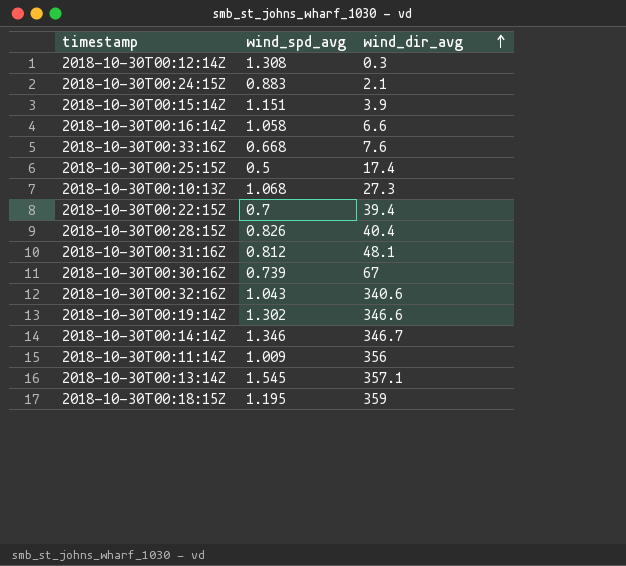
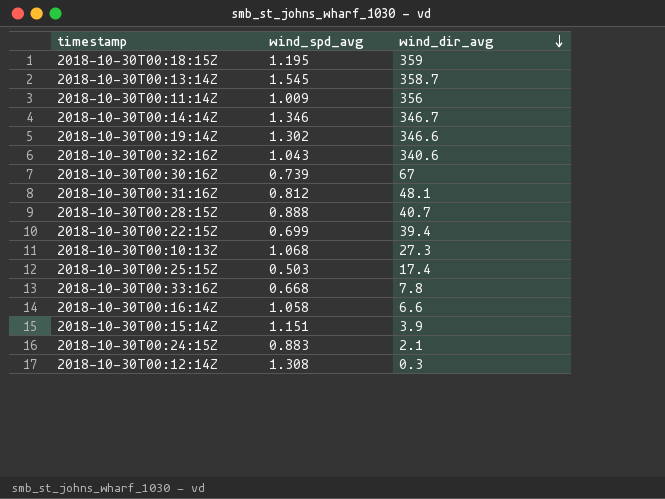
row order: wind_dir_avg ascending -> wind_dir_avg descending
2018-10-30T00:13:14Z | wind_dir_avg: 357.1 -> 358.7
2018-10-30T00:28:15Z | wind_spd_avg: 0.826 -> 0.888
2018-10-30T00:28:15Z | wind_dir_avg: 40.4 -> 40.7
2018-10-30T00:22:15Z | wind_spd_avg: 0.7 -> 0.699
2018-10-30T00:25:15Z | wind_spd_avg: 0.5 -> 0.503
2018-10-30T00:33:16Z | wind_dir_avg: 7.6 -> 7.8

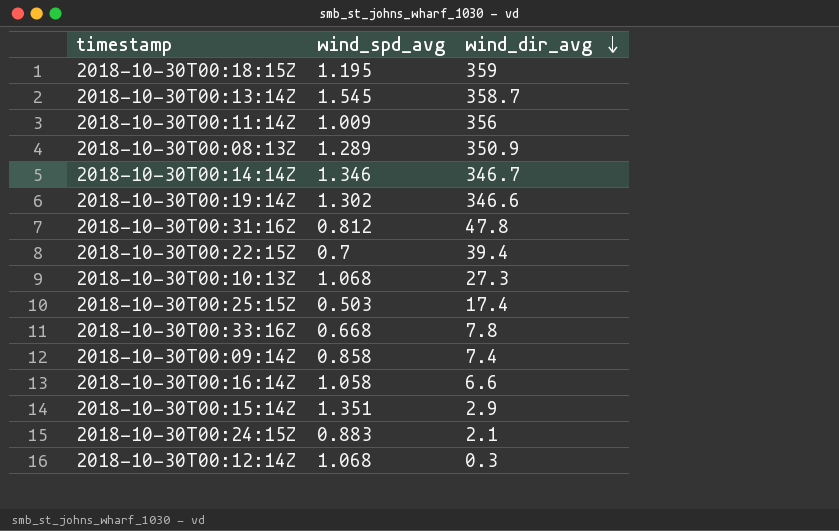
row 2018-10-30T00:32:16Z: 1.043 | 340.6 -> none
row 2018-10-30T00:30:16Z: 0.739 | 67 -> none
row 2018-10-30T00:28:15Z: 0.888 | 40.7 -> none
row 2018-10-30T00:08:13Z: none -> 1.289 | 350.9
2018-10-30T00:31:16Z | wind_dir_avg: 48.1 -> 47.8
2018-10-30T00:22:15Z | wind_spd_avg: 0.699 -> 0.7
row 2018-10-30T00:09:14Z: none -> 0.858 | 7.4
2018-10-30T00:15:14Z | wind_spd_avg: 1.151 -> 1.351
2018-10-30T00:15:14Z | wind_dir_avg: 3.9 -> 2.9
2018-10-30T00:12:14Z | wind_spd_avg: 1.308 -> 1.068

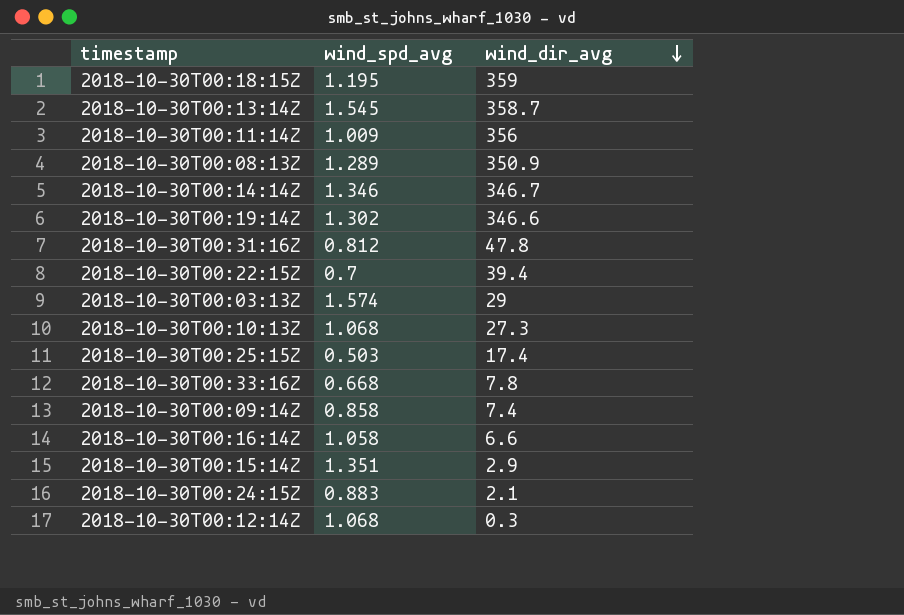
row 2018-10-30T00:03:13Z: none -> 1.574 | 29

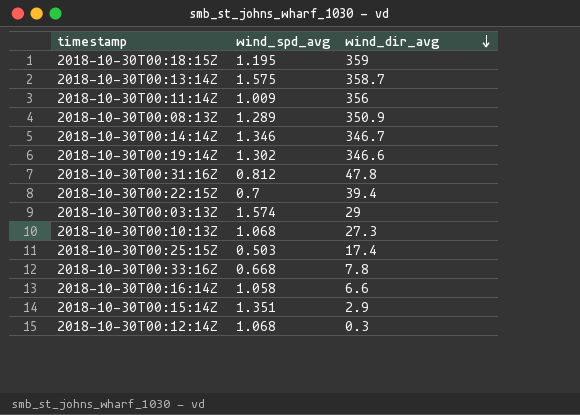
row 2018-10-30T00:09:14Z: 0.858 | 7.4 -> none
row 2018-10-30T00:24:15Z: 0.883 | 2.1 -> none
2018-10-30T00:13:14Z | wind_spd_avg: 1.545 -> 1.575

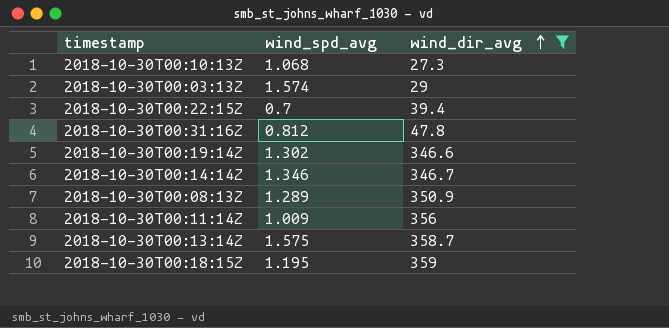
filter: none -> wind_dir_avg >= 27.3
row order: wind_dir_avg descending -> wind_dir_avg ascending

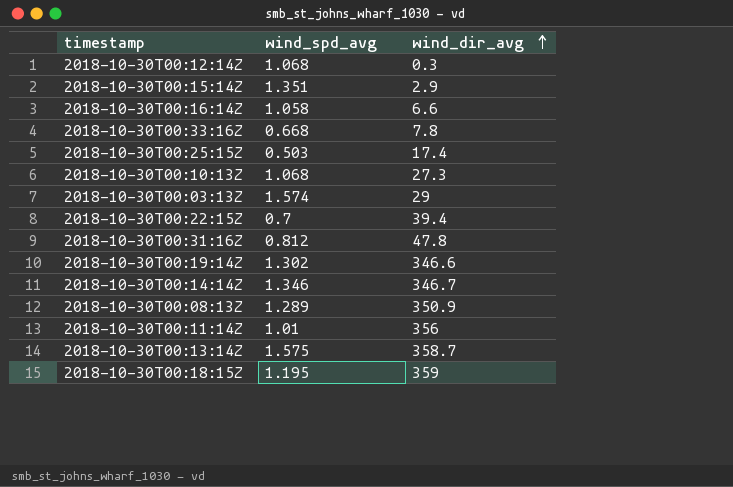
filter: wind_dir_avg >= 27.3 -> none
2018-10-30T00:11:14Z | wind_spd_avg: 1.009 -> 1.01

